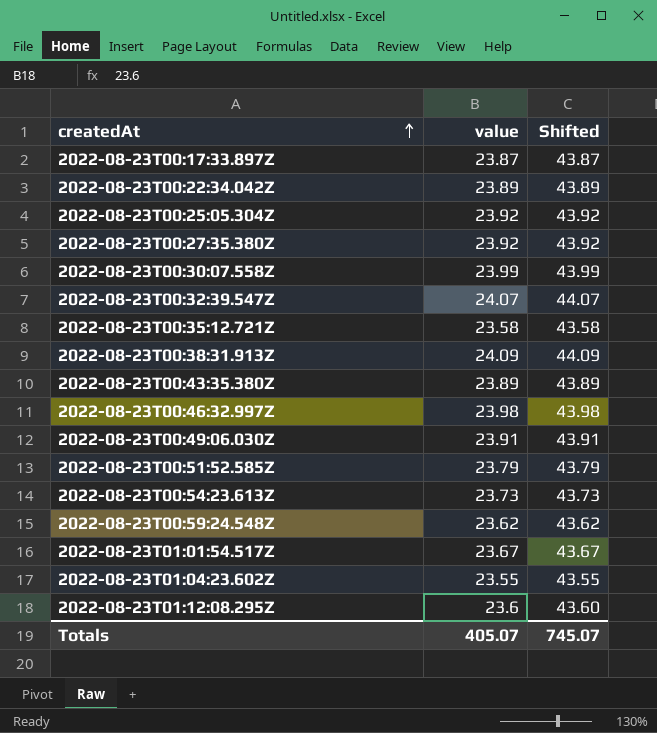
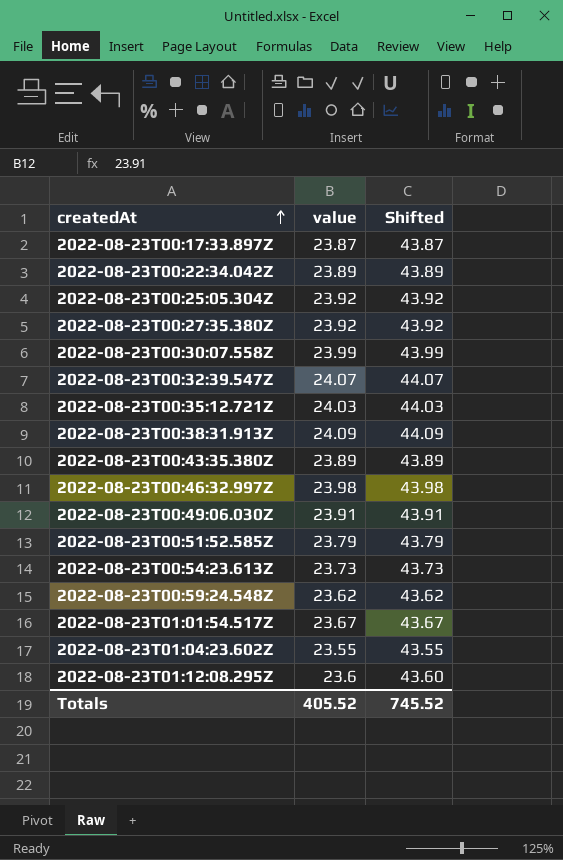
2022-08-23T00:35:12.721Z | value: 23.58 -> 24.03
2022-08-23T00:35:12.721Z | Shifted: 43.58 -> 44.03
Totals | value: 405.07 -> 405.52
Totals | Shifted: 745.07 -> 745.52

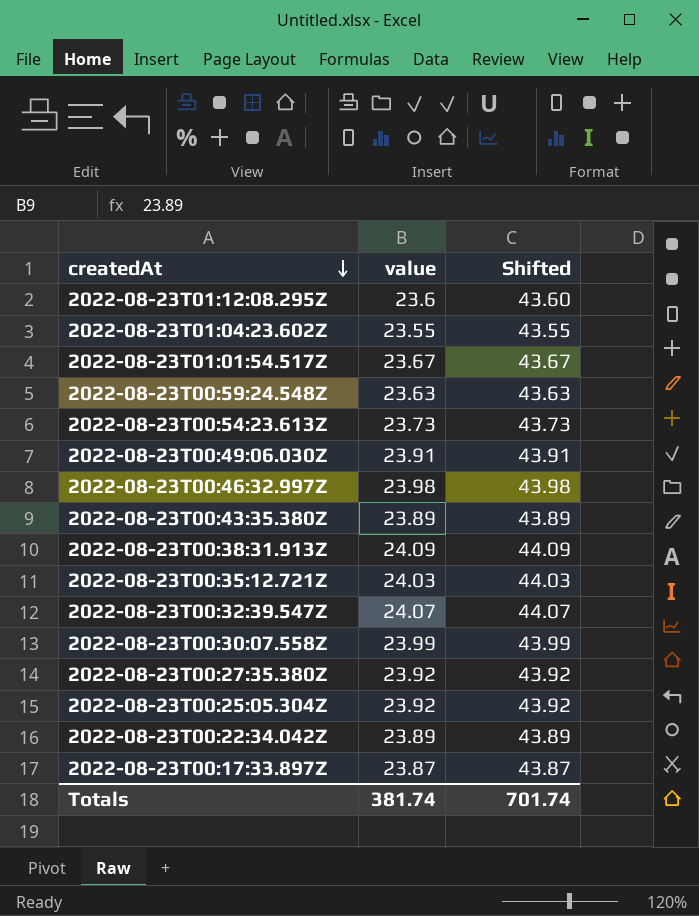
row order: createdAt ascending -> createdAt descending
row 2022-08-23T00:51:52.585Z: 23.79 | 43.79 -> none
2022-08-23T00:59:24.548Z | value: 23.62 -> 23.63
2022-08-23T00:59:24.548Z | Shifted: 43.62 -> 43.63
Totals | value: 405.52 -> 381.74
Totals | Shifted: 745.52 -> 701.74

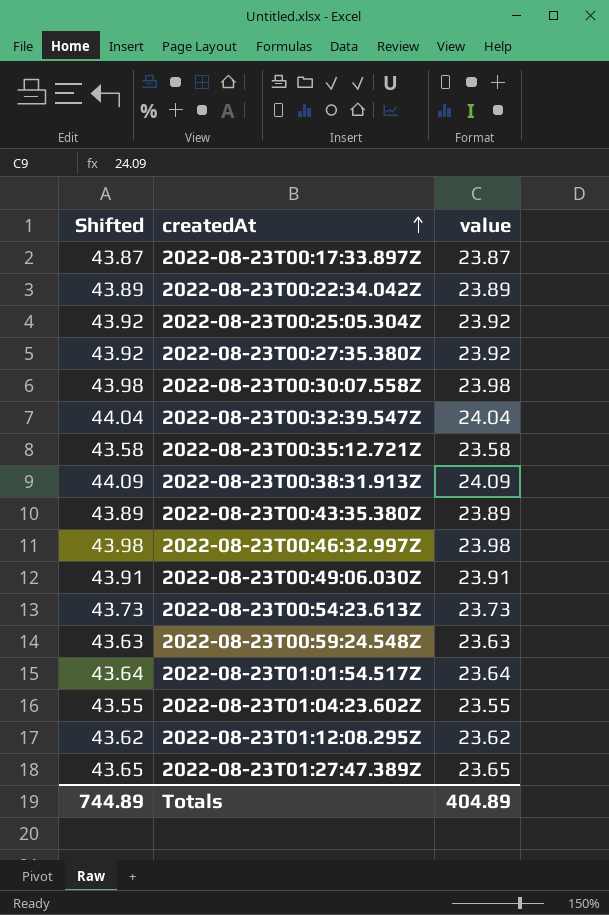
row order: createdAt descending -> createdAt ascending
column Shifted | position: 3 -> 1
2022-08-23T00:30:07.558Z | Shifted: 43.99 -> 43.98
2022-08-23T00:30:07.558Z | value: 23.99 -> 23.98
2022-08-23T00:32:39.547Z | Shifted: 44.07 -> 44.04
2022-08-23T00:32:39.547Z | value: 24.07 -> 24.04
2022-08-23T00:35:12.721Z | Shifted: 44.03 -> 43.58
2022-08-23T00:35:12.721Z | value: 24.03 -> 23.58
2022-08-23T01:01:54.517Z | Shifted: 43.67 -> 43.64
2022-08-23T01:01:54.517Z | value: 23.67 -> 23.64
2022-08-23T01:12:08.295Z | Shifted: 43.60 -> 43.62
2022-08-23T01:12:08.295Z | value: 23.6 -> 23.62
row 2022-08-23T01:27:47.389Z: none -> 43.65 | 23.65
Totals | Shifted: 701.74 -> 744.89
Totals | value: 381.74 -> 404.89

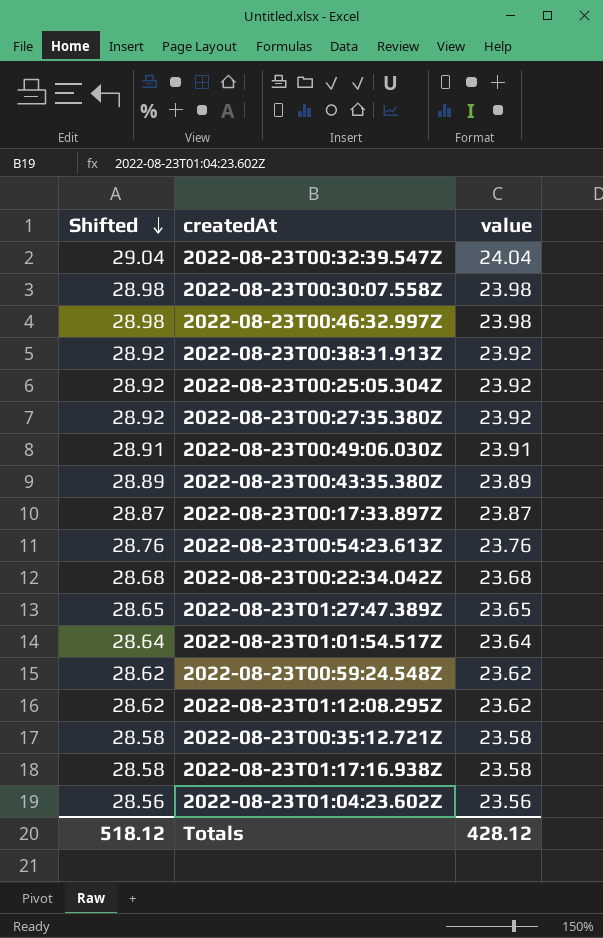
row order: createdAt ascending -> Shifted descending
column Shifted | formula: [value] + 20 -> [value] + 5
2022-08-23T00:38:31.913Z | value: 24.09 -> 23.92
2022-08-23T00:54:23.613Z | value: 23.73 -> 23.76
2022-08-23T00:22:34.042Z | value: 23.89 -> 23.68
2022-08-23T00:59:24.548Z | value: 23.63 -> 23.62
row 2022-08-23T01:17:16.938Z: none -> 28.58 | 23.58
2022-08-23T01:04:23.602Z | value: 23.55 -> 23.56
Totals | Shifted: 744.89 -> 518.12
Totals | value: 404.89 -> 428.12

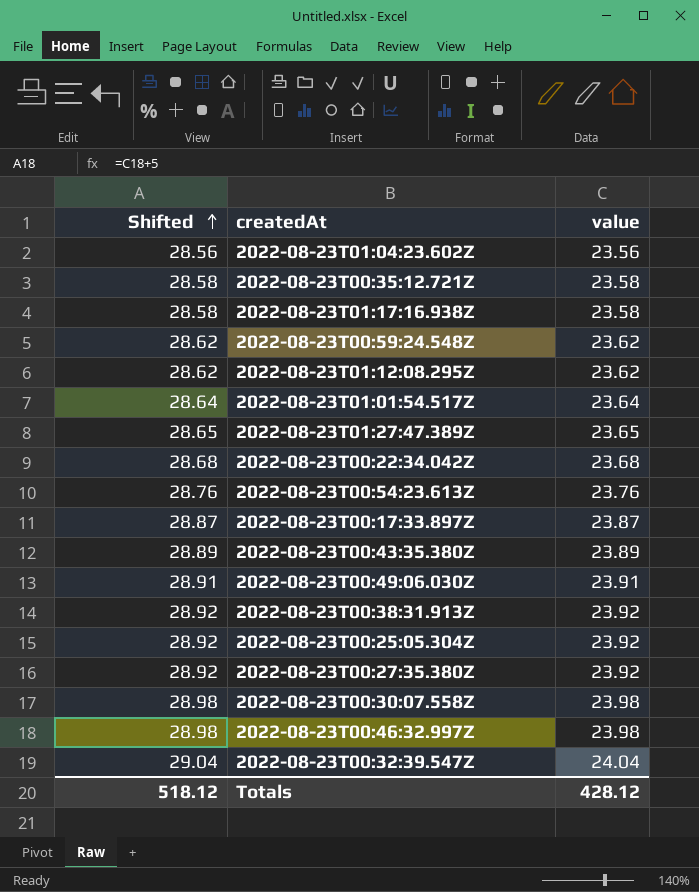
row order: Shifted descending -> Shifted ascending

